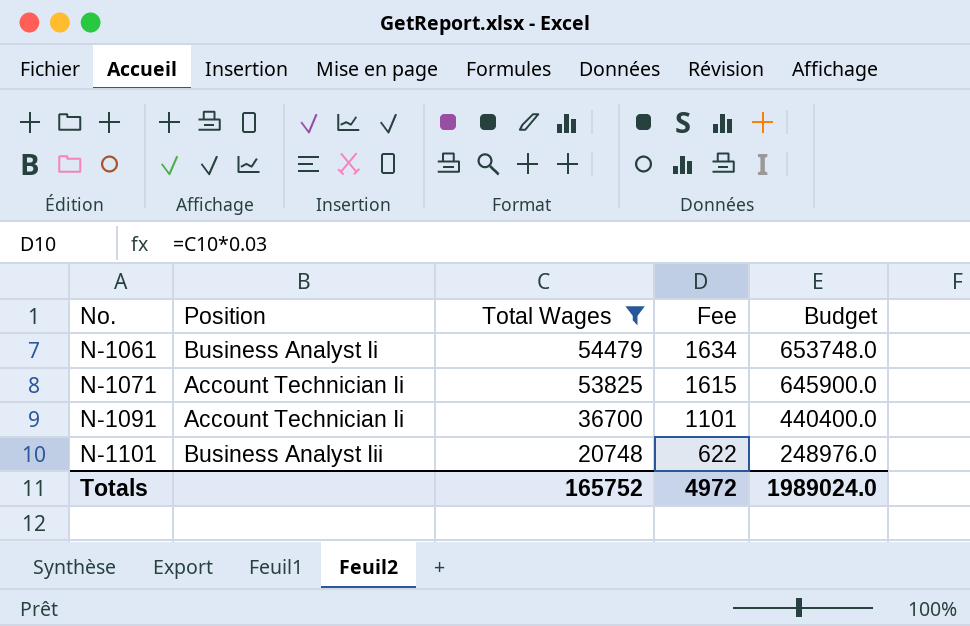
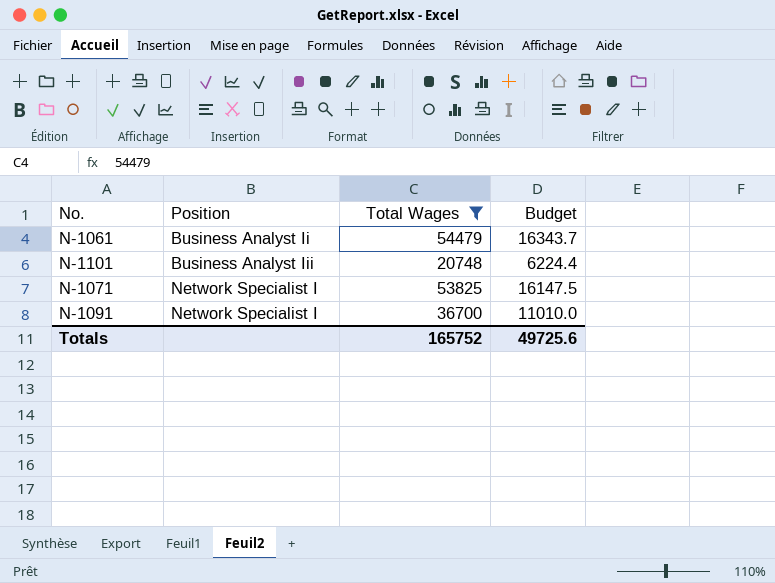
row order: No. ascending -> Position ascending
column Fee | formula: [Total Wages] * 0.03 -> none
column Budget | formula: [Total Wages] * 12 -> [Total Wages] * 0.3
N-1071 | Position: Account Technician Ii -> Network Specialist I
N-1091 | Position: Account Technician Ii -> Network Specialist I
Totals | Budget: 1989024.0 -> 49725.6

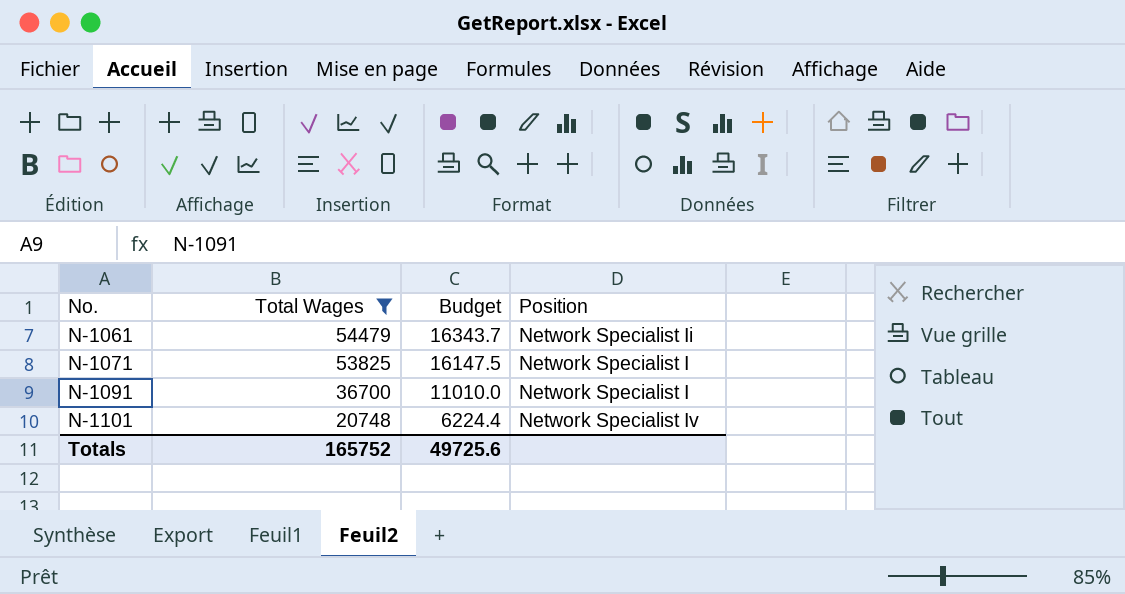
row order: Position ascending -> No. ascending
column Position | position: 2 -> 4
N-1061 | Position: Business Analyst Ii -> Network Specialist Ii
N-1101 | Position: Business Analyst Iii -> Network Specialist Iv

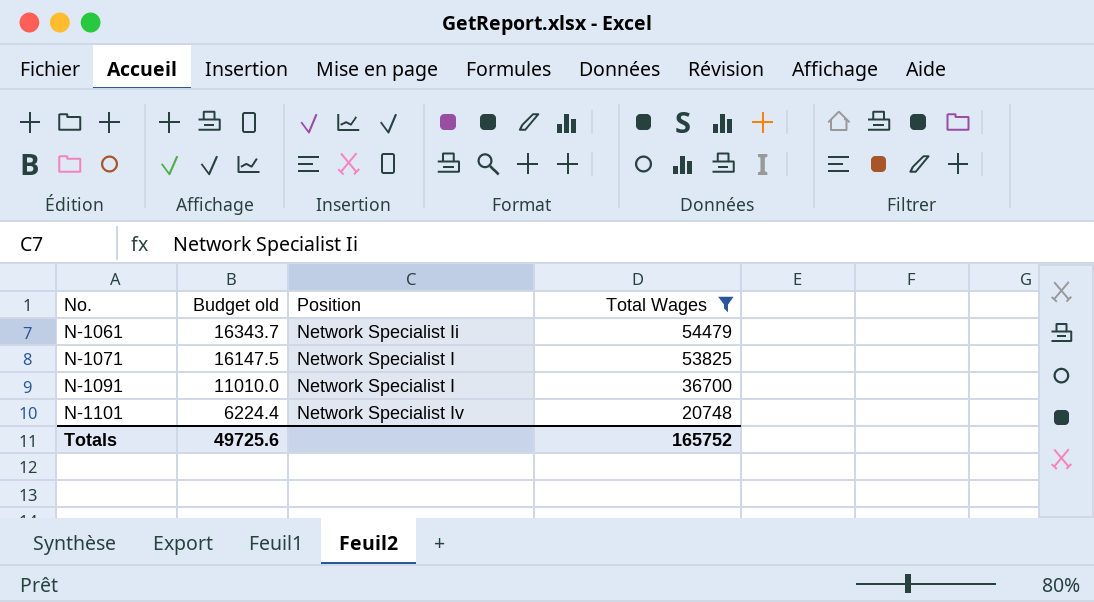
column name: Budget -> Budget old
column Total Wages | position: 2 -> 4

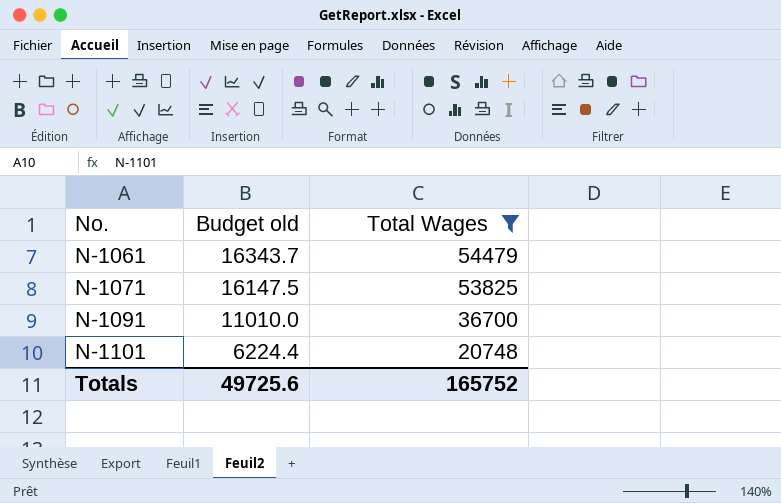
column Position | position: 3 -> none

